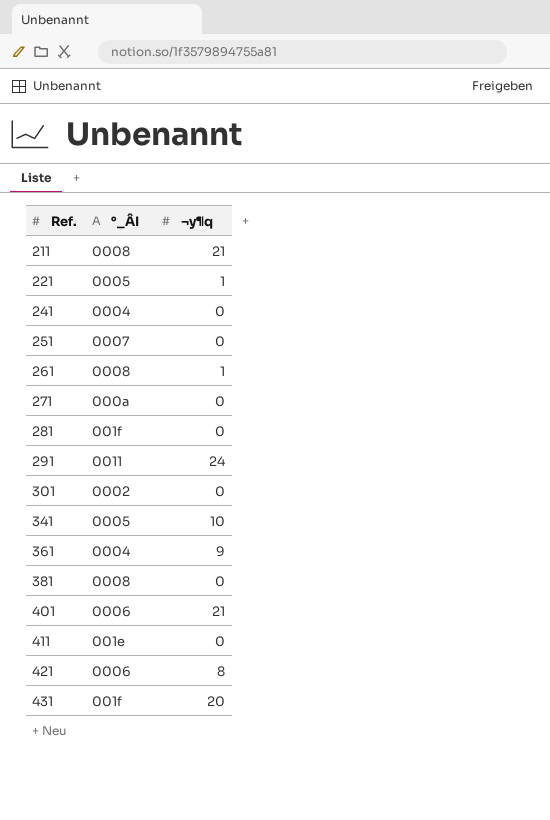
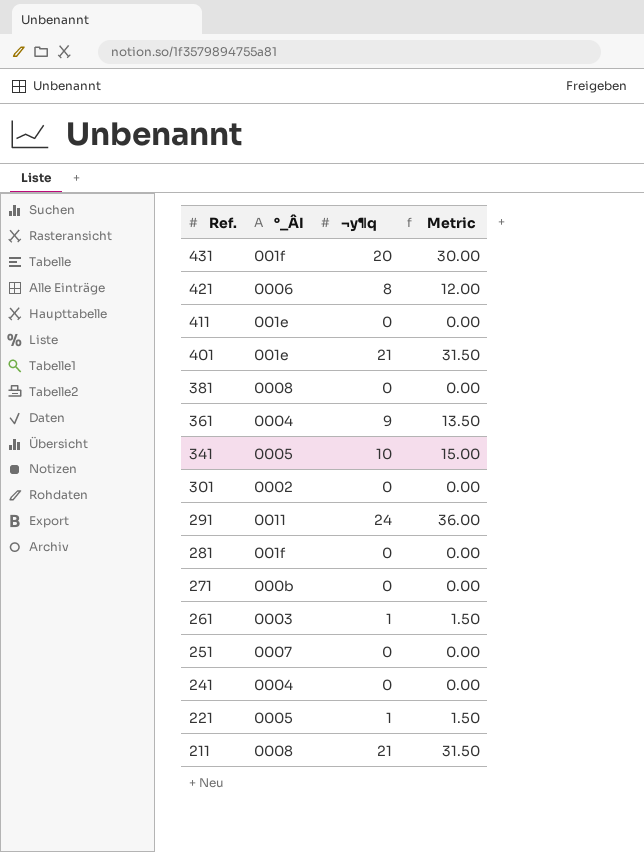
row order: Ref. ascending -> Ref. descending
column Metric | formula: none -> [¬y¶q] * 1.5
401 | °_ÂI: 0006 -> 001e
271 | °_ÂI: 000a -> 000b
261 | °_ÂI: 0008 -> 0003

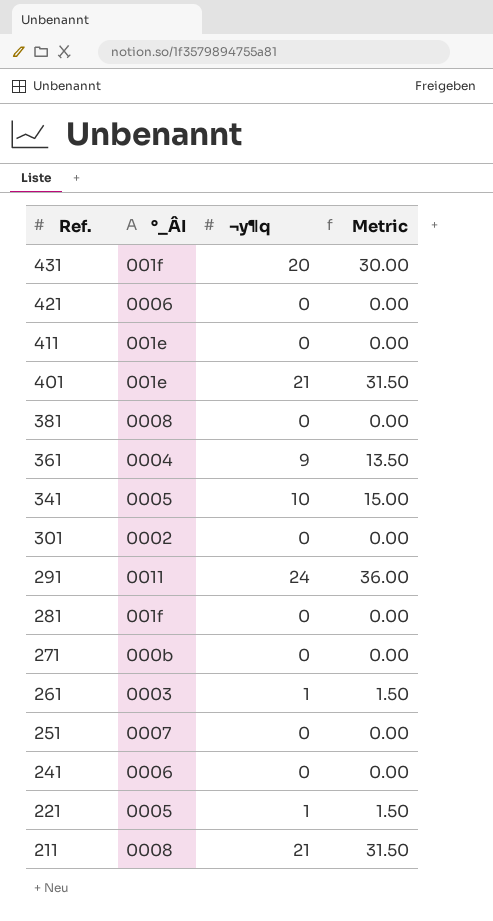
421 | ¬y¶q: 8 -> 0
421 | Metric: 12.00 -> 0.00
241 | °_ÂI: 0004 -> 0006

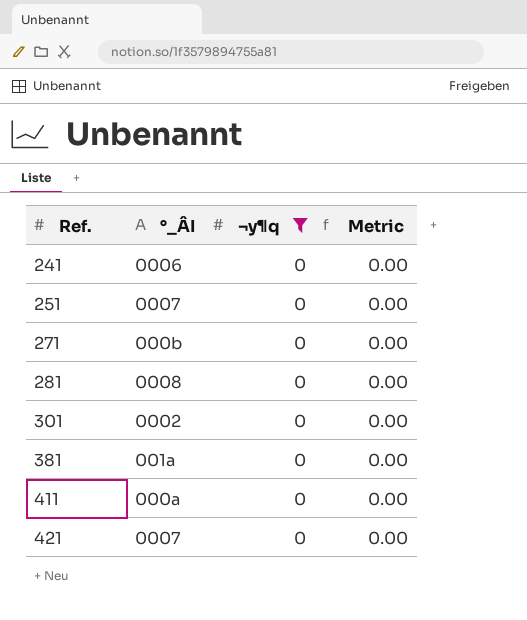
filter: none -> ¬y¶q = 0
row order: Ref. descending -> Ref. ascending
281 | °_ÂI: 001f -> 0008
381 | °_ÂI: 0008 -> 001a
411 | °_ÂI: 001e -> 000a
421 | °_ÂI: 0006 -> 0007

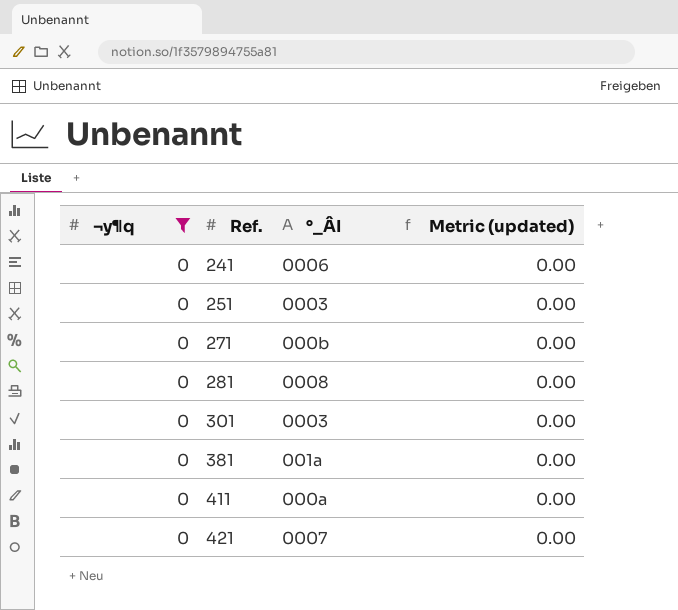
column ¬y¶q | position: 3 -> 1
column name: Metric -> Metric (updated)
251 | °_ÂI: 0007 -> 0003
301 | °_ÂI: 0002 -> 0003

